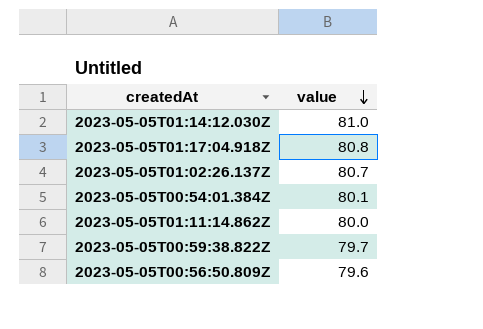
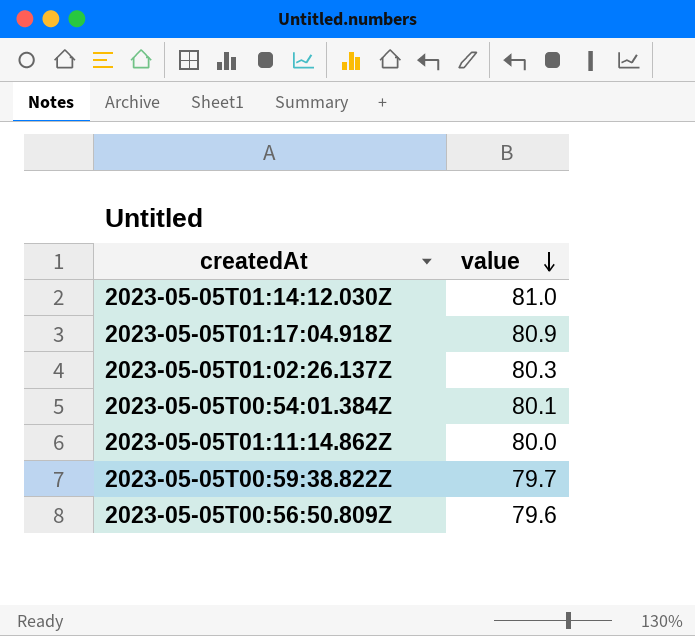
2023-05-05T01:17:04.918Z | value: 80.8 -> 80.9
2023-05-05T01:02:26.137Z | value: 80.7 -> 80.3

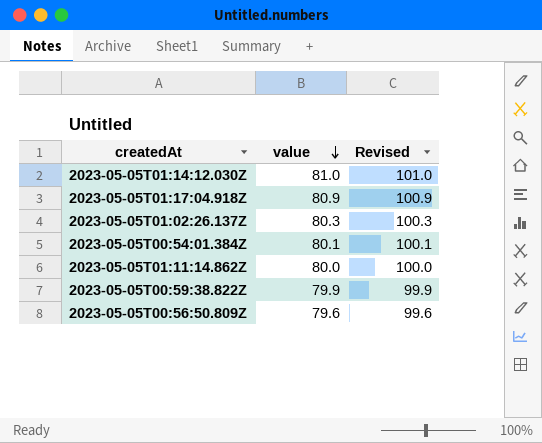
column Revised | formula: none -> [value] + 20
2023-05-05T00:59:38.822Z | value: 79.7 -> 79.9

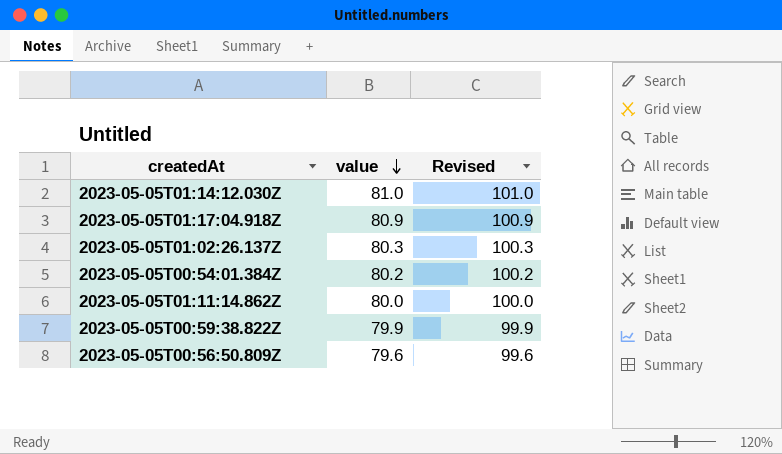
2023-05-05T00:54:01.384Z | value: 80.1 -> 80.2
2023-05-05T00:54:01.384Z | Revised: 100.1 -> 100.2

